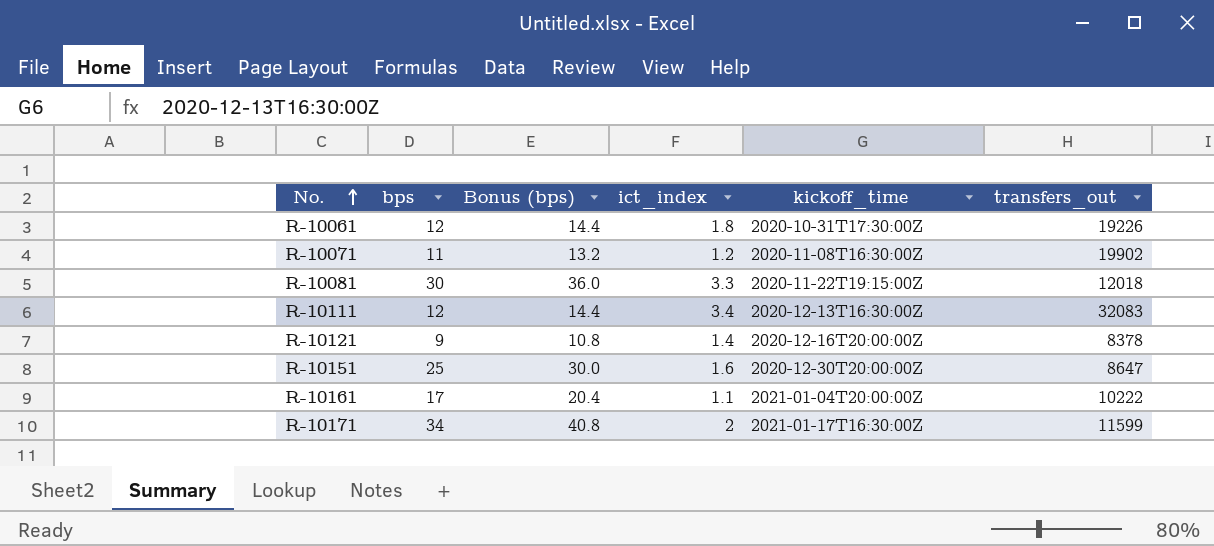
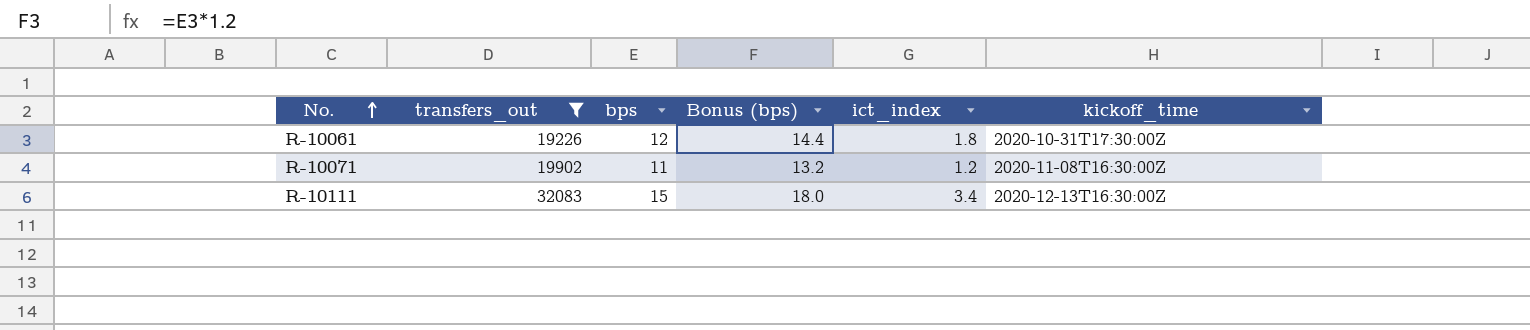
filter: none -> transfers_out >= 19226
column transfers_out | position: 6 -> 2
R-10111 | bps: 12 -> 15
R-10111 | Bonus (bps): 14.4 -> 18.0

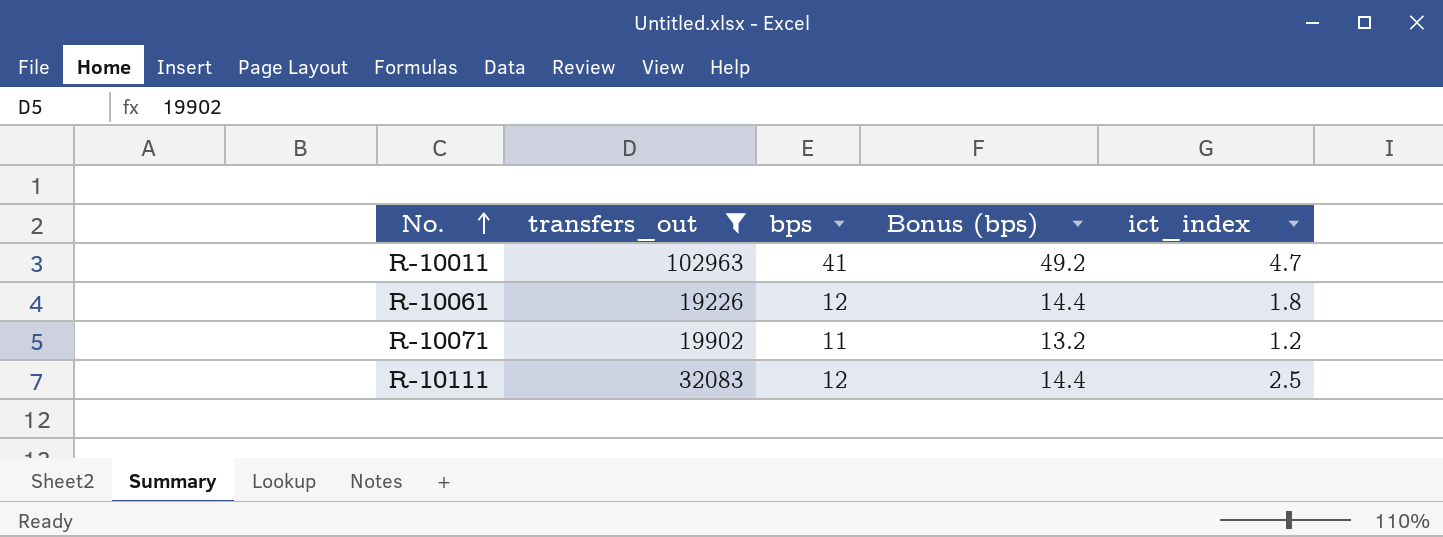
column kickoff_time | position: 6 -> none
row R-10011: none -> 102963 | 41 | 49.2 | 4.7
R-10111 | bps: 15 -> 12
R-10111 | Bonus (bps): 18.0 -> 14.4
R-10111 | ict_index: 3.4 -> 2.5

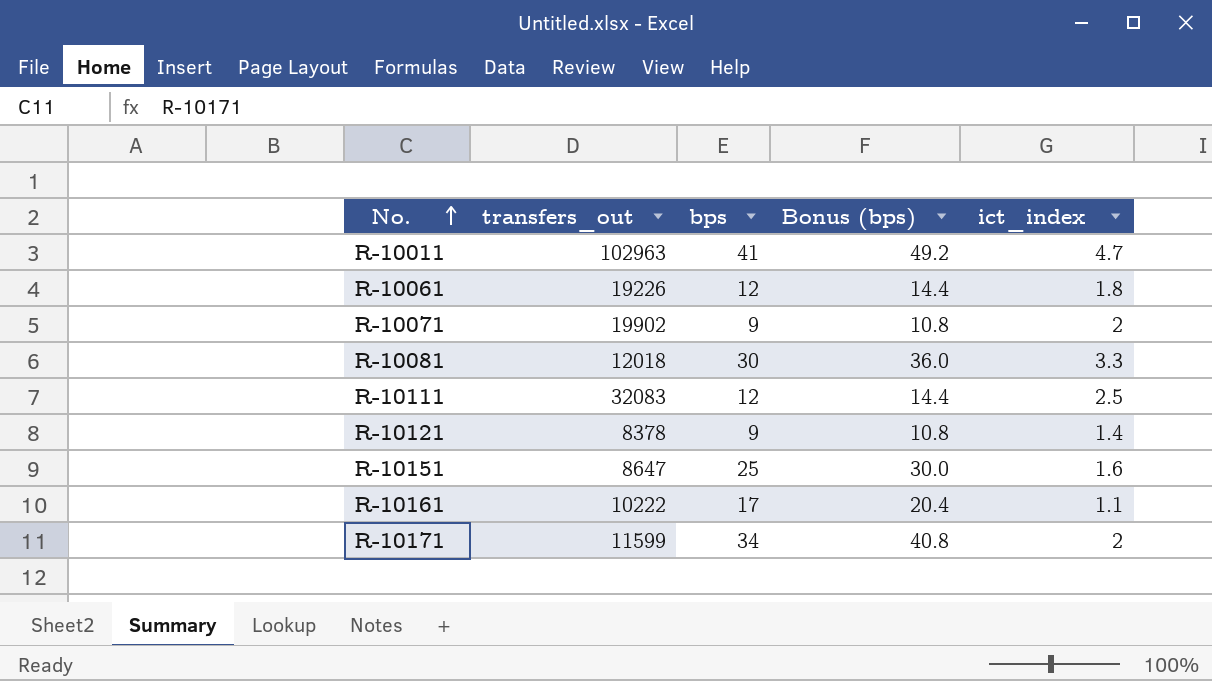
filter: transfers_out >= 19226 -> none
R-10071 | bps: 11 -> 9
R-10071 | Bonus (bps): 13.2 -> 10.8
R-10071 | ict_index: 1.2 -> 2

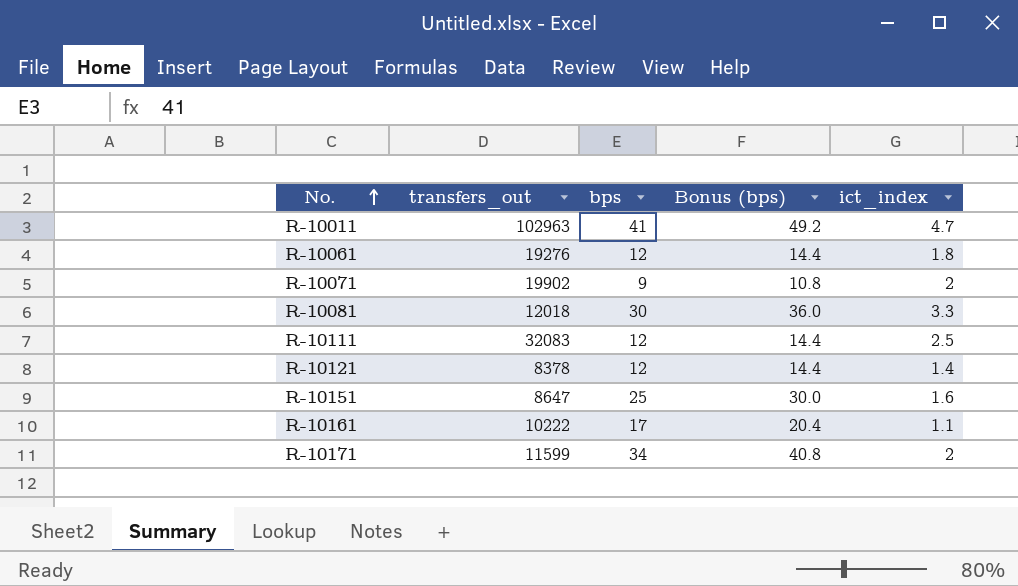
R-10061 | transfers_out: 19226 -> 19276
R-10121 | bps: 9 -> 12
R-10121 | Bonus (bps): 10.8 -> 14.4

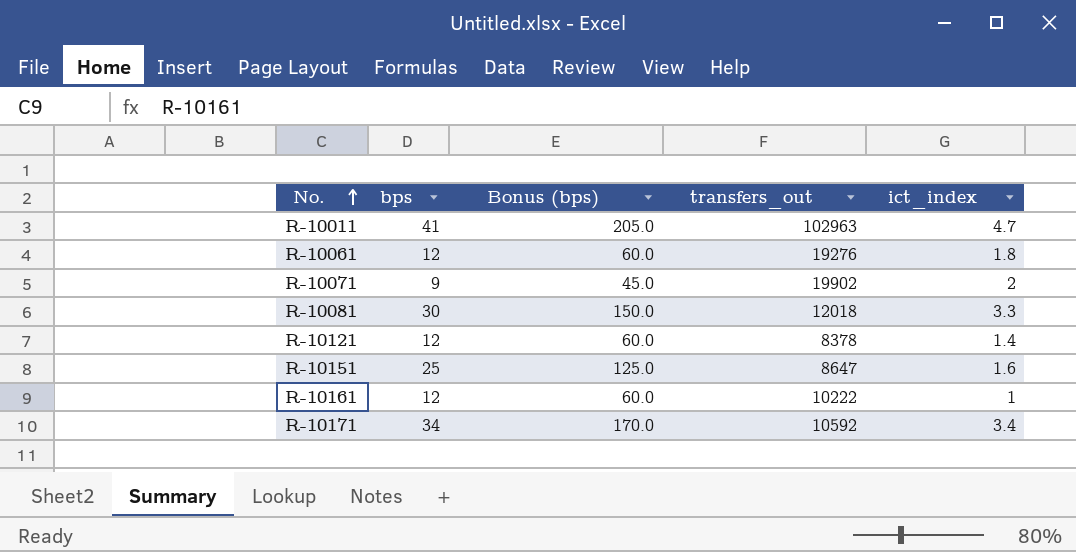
column Bonus (bps) | formula: [bps] * 1.2 -> [bps] * 5
column transfers_out | position: 2 -> 4
row R-10111: 32083 | 12 | 14.4 | 2.5 -> none
R-10161 | bps: 17 -> 12
R-10161 | ict_index: 1.1 -> 1
R-10171 | transfers_out: 11599 -> 10592
R-10171 | ict_index: 2 -> 3.4

